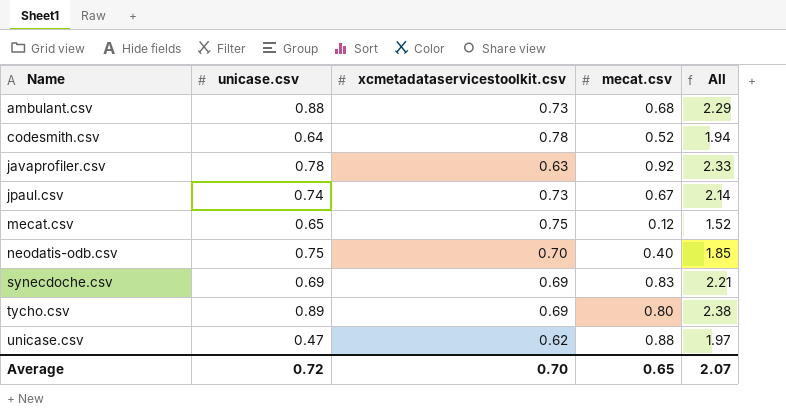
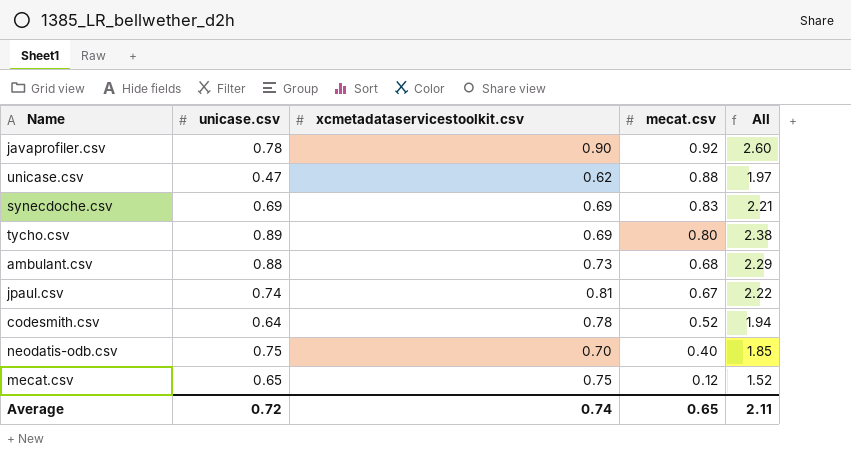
row order: Name ascending -> mecat.csv descending
javaprofiler.csv | xcmetadataservicestoolkit.csv: 0.63 -> 0.90
javaprofiler.csv | All: 2.33 -> 2.60
jpaul.csv | xcmetadataservicestoolkit.csv: 0.73 -> 0.81
jpaul.csv | All: 2.14 -> 2.22
Average | xcmetadataservicestoolkit.csv: 0.70 -> 0.74
Average | All: 2.07 -> 2.11

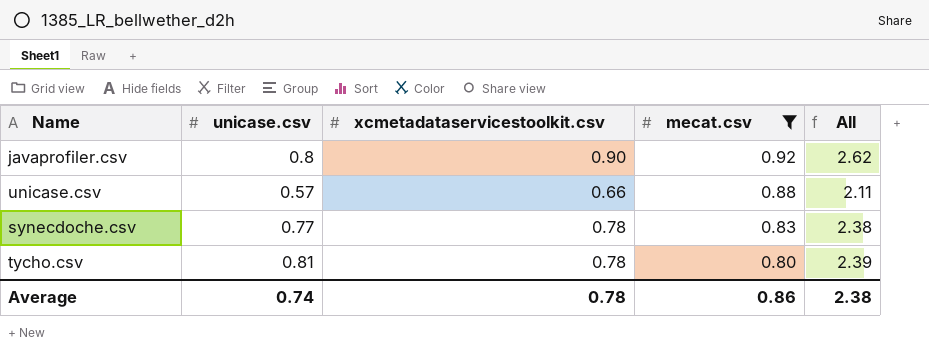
filter: none -> mecat.csv >= 0.80
javaprofiler.csv | unicase.csv: 0.78 -> 0.8
javaprofiler.csv | All: 2.60 -> 2.62
unicase.csv | unicase.csv: 0.47 -> 0.57
unicase.csv | xcmetadataservicestoolkit.csv: 0.62 -> 0.66
unicase.csv | All: 1.97 -> 2.11
synecdoche.csv | unicase.csv: 0.69 -> 0.77
synecdoche.csv | xcmetadataservicestoolkit.csv: 0.69 -> 0.78
synecdoche.csv | All: 2.21 -> 2.38
tycho.csv | unicase.csv: 0.89 -> 0.81
tycho.csv | xcmetadataservicestoolkit.csv: 0.69 -> 0.78
tycho.csv | All: 2.38 -> 2.39
Average | unicase.csv: 0.72 -> 0.74
Average | xcmetadataservicestoolkit.csv: 0.74 -> 0.78
Average | mecat.csv: 0.65 -> 0.86
Average | All: 2.11 -> 2.38

